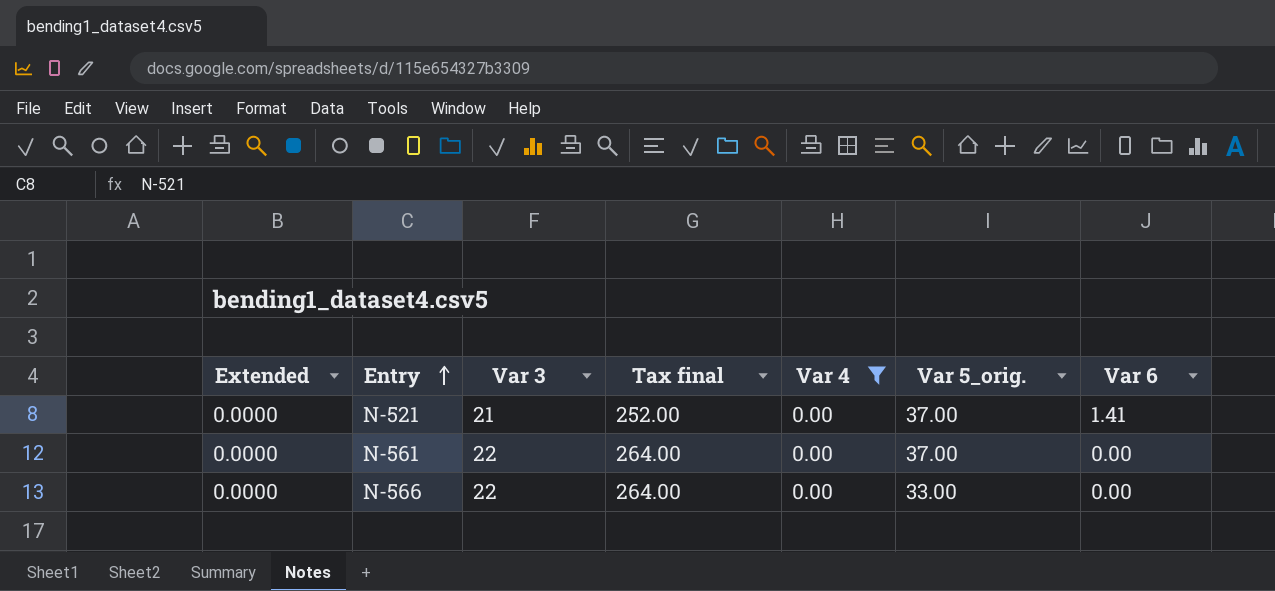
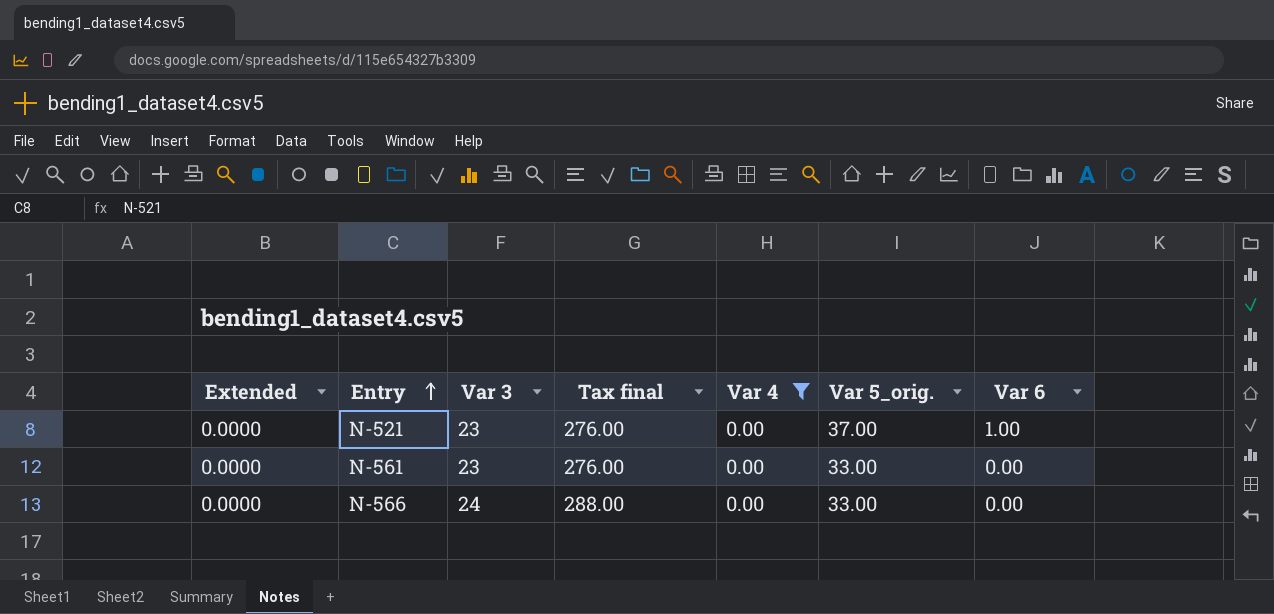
N-521 | Var 3: 21 -> 23
N-521 | Tax final: 252.00 -> 276.00
N-521 | Var 6: 1.41 -> 1.00
N-561 | Var 3: 22 -> 23
N-561 | Tax final: 264.00 -> 276.00
N-561 | Var 5_orig.: 37.00 -> 33.00
N-566 | Var 3: 22 -> 24
N-566 | Tax final: 264.00 -> 288.00

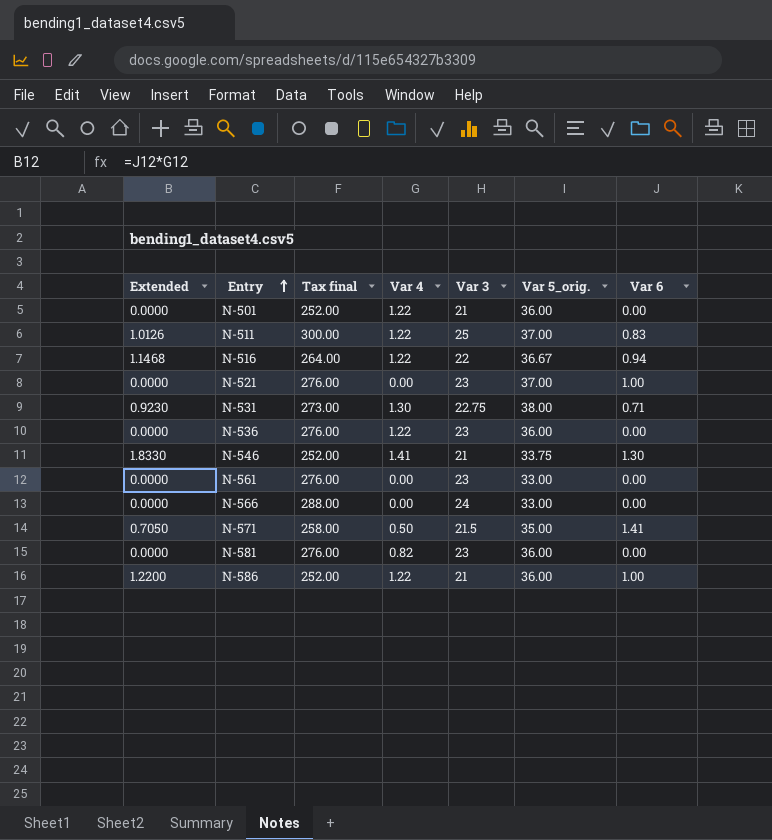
filter: Var 4 = 0.00 -> none
column Var 3 | position: 3 -> 5

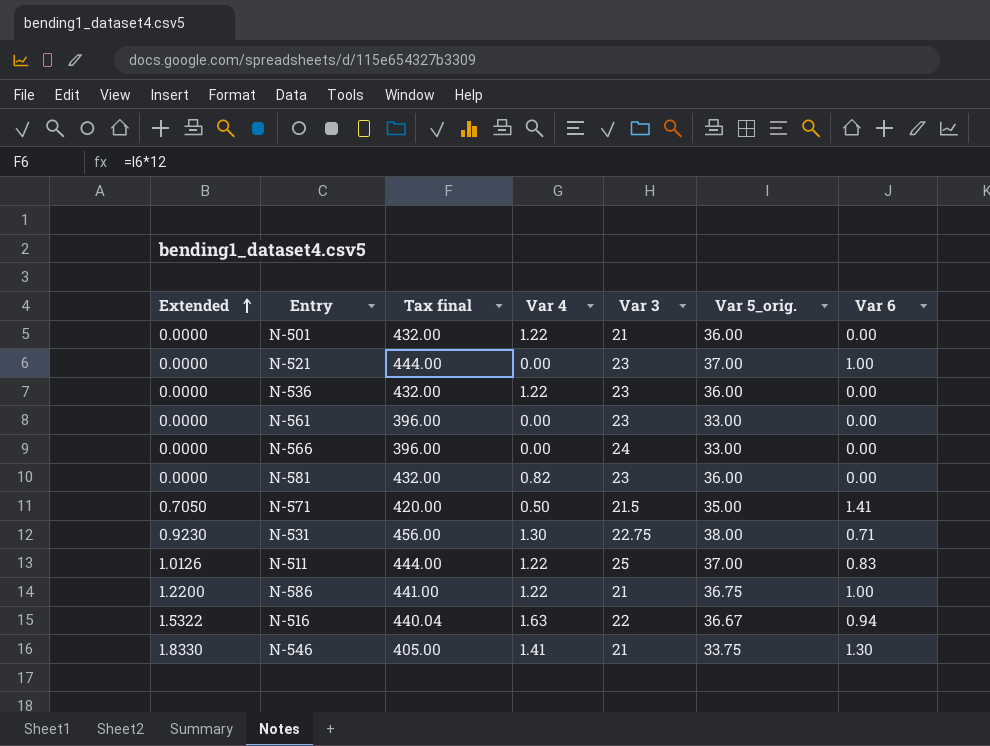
row order: Entry ascending -> Extended ascending
column Tax final | formula: [Var 3] * 12 -> [Var 5_orig.] * 12
N-586 | Var 5_orig.: 36.00 -> 36.75
N-516 | Extended: 1.1468 -> 1.5322
N-516 | Var 4: 1.22 -> 1.63

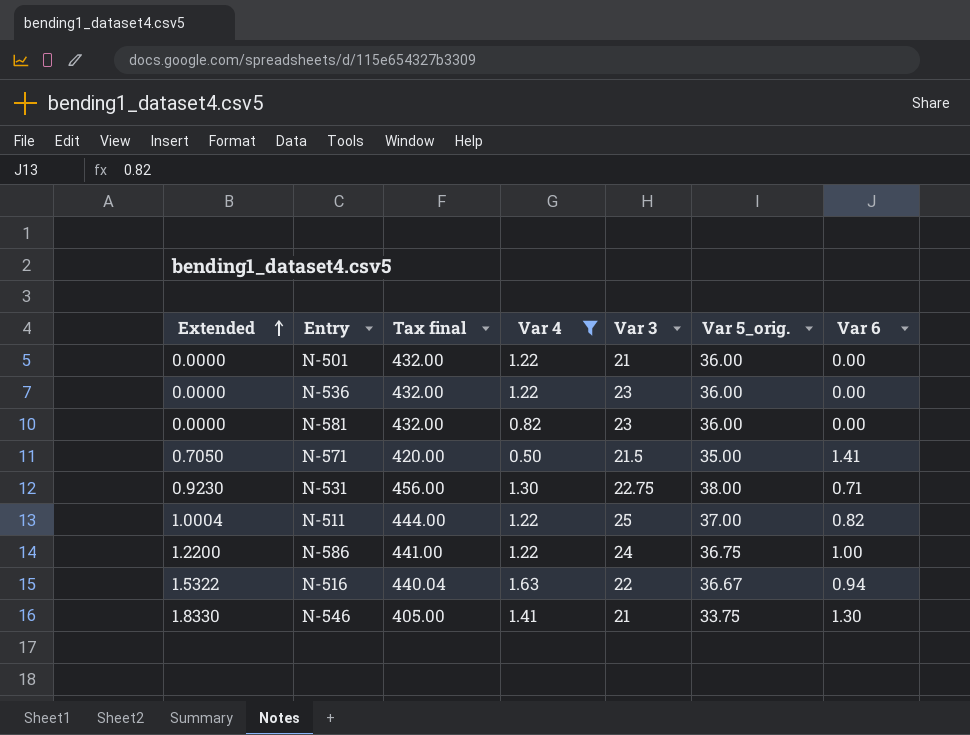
filter: none -> Var 4 != 0.00
N-511 | Extended: 1.0126 -> 1.0004
N-511 | Var 6: 0.83 -> 0.82
N-586 | Var 3: 21 -> 24

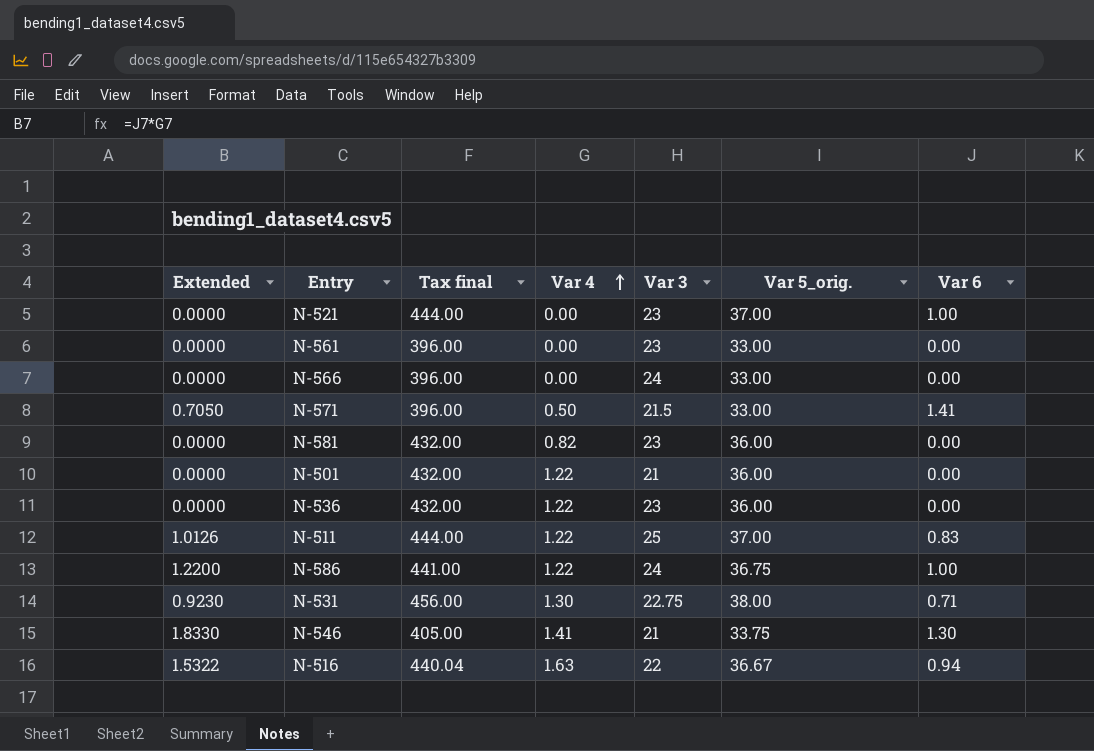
filter: Var 4 != 0.00 -> none
row order: Extended ascending -> Var 4 ascending
N-571 | Tax final: 420.00 -> 396.00
N-571 | Var 5_orig.: 35.00 -> 33.00
N-511 | Extended: 1.0004 -> 1.0126
N-511 | Var 6: 0.82 -> 0.83

